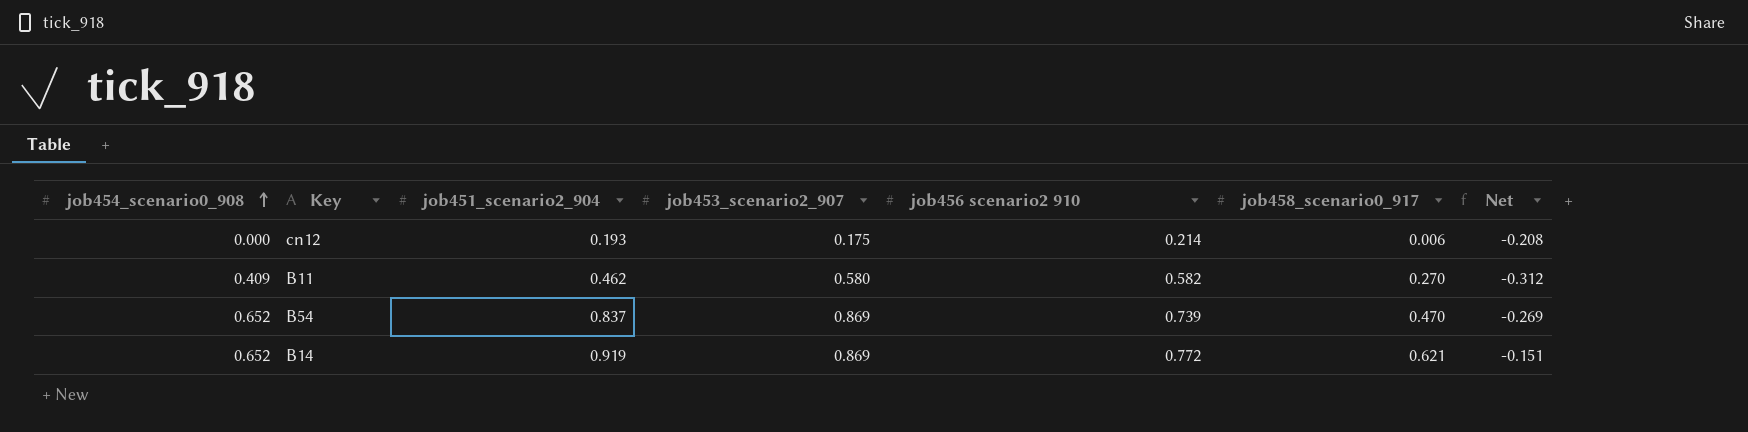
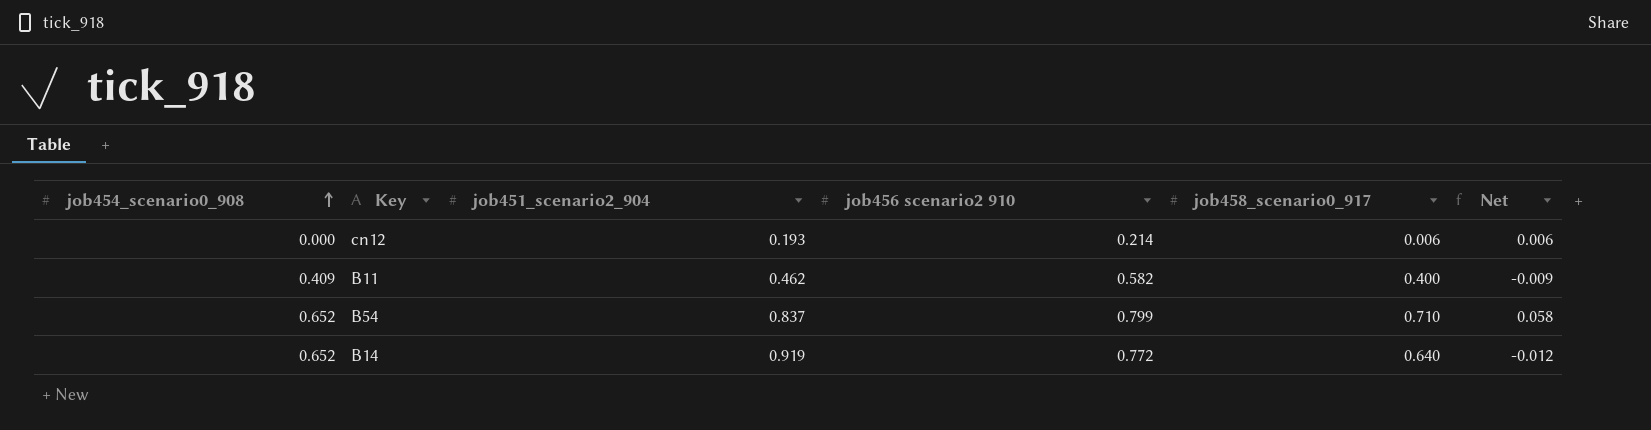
column job453_scenario2_907 | position: 4 -> none
column Net | formula: [job458_scenario0_917] - [job456 scenario2 910] -> [job458_scenario0_917] - [job454_scenario0_908]
B11 | job458_scenario0_917: 0.270 -> 0.400
B54 | job456 scenario2 910: 0.739 -> 0.799
B54 | job458_scenario0_917: 0.470 -> 0.710
B14 | job458_scenario0_917: 0.621 -> 0.640

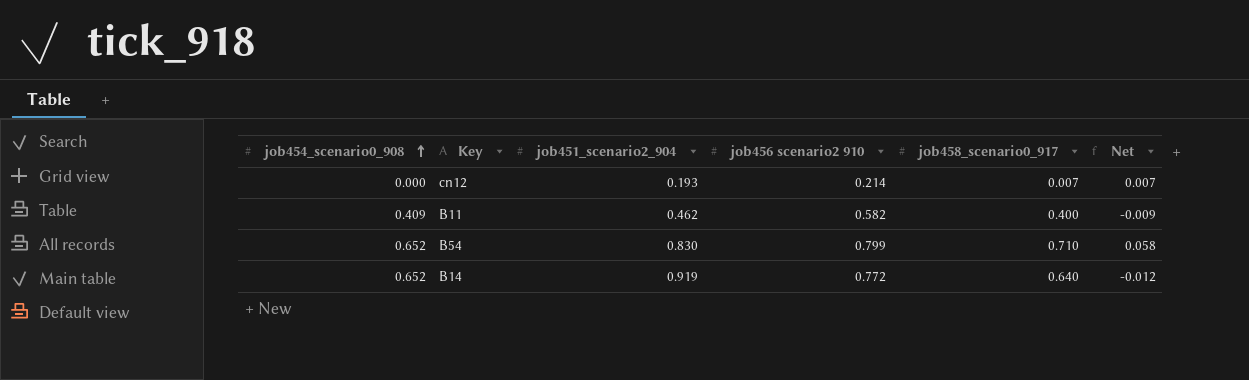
cn12 | job458_scenario0_917: 0.006 -> 0.007
cn12 | Net: 0.006 -> 0.007
B54 | job451_scenario2_904: 0.837 -> 0.830

